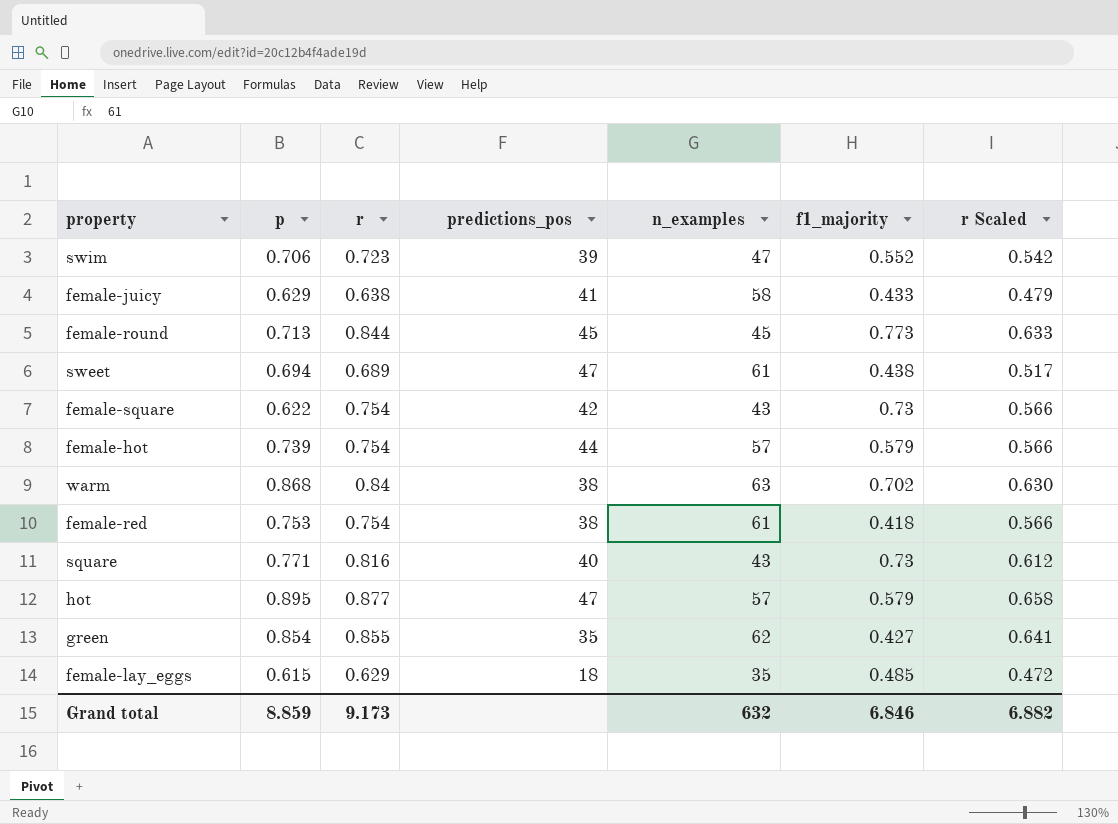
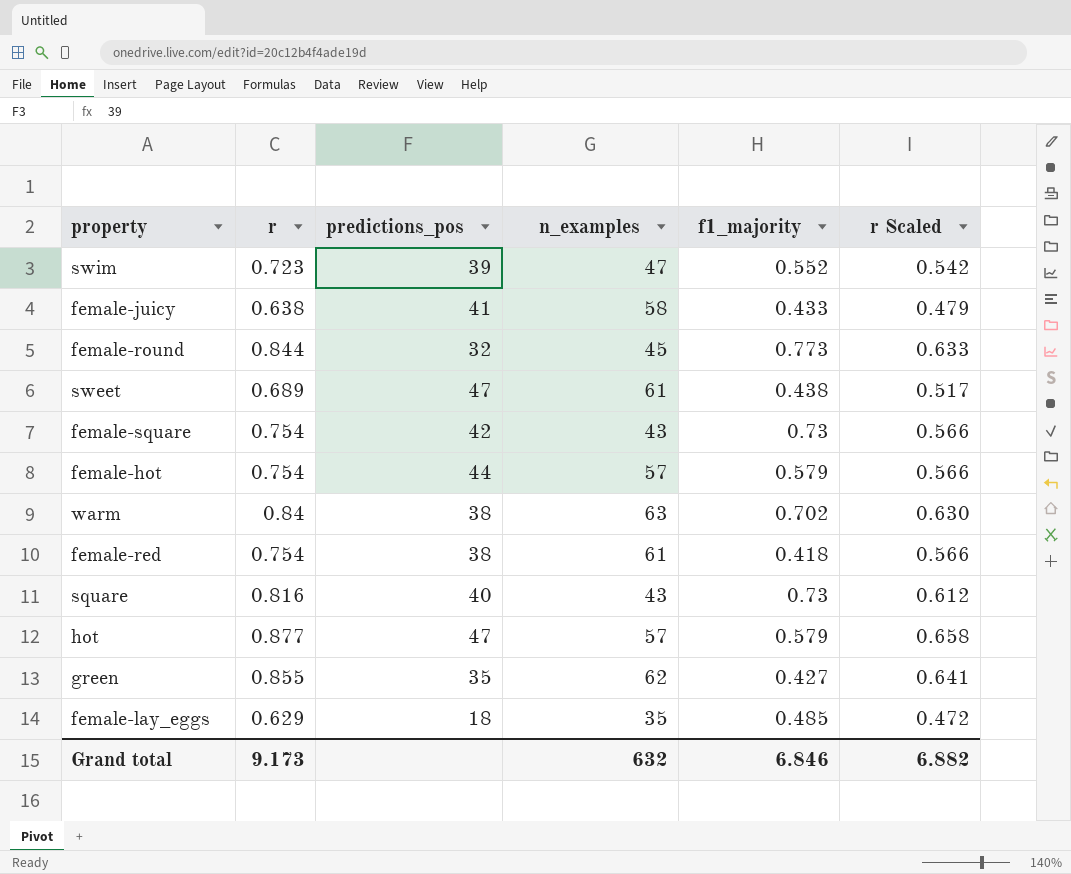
column p | position: 2 -> none
female-round | predictions_pos: 45 -> 32

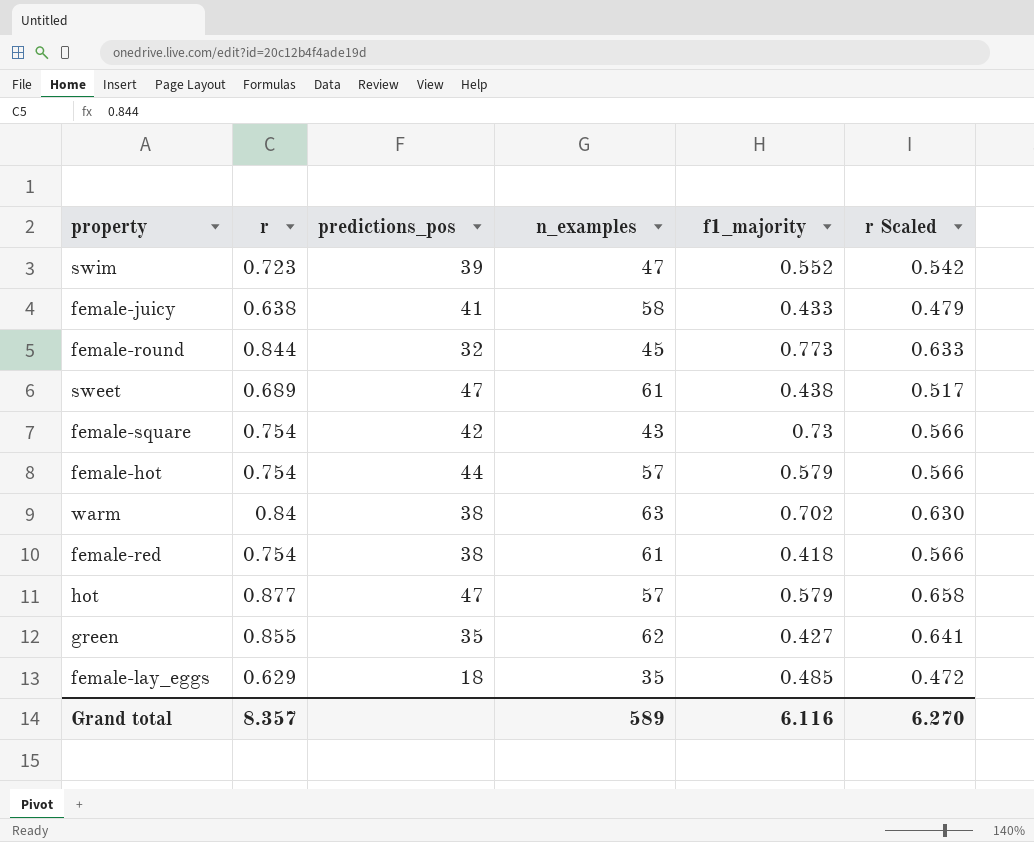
row square: 0.816 | 40 | 43 | 0.73 | 0.612 -> none
Grand total | r: 9.173 -> 8.357
Grand total | n_examples: 632 -> 589
Grand total | f1_majority: 6.846 -> 6.116
Grand total | r Scaled: 6.882 -> 6.270

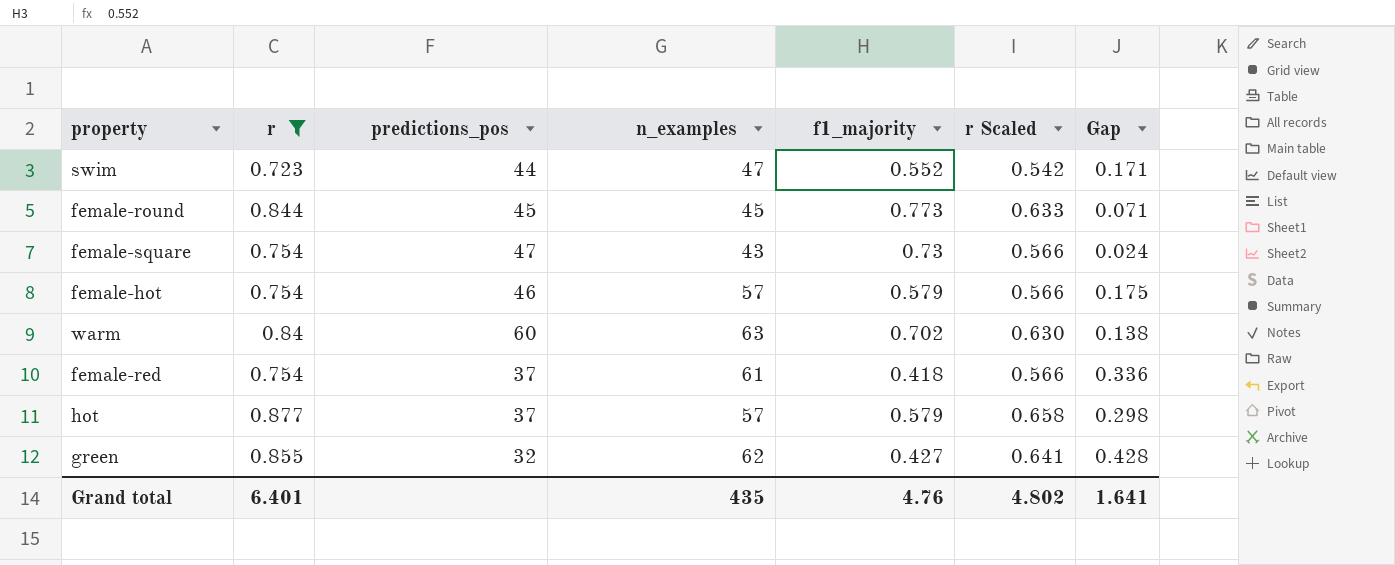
filter: none -> r >= 0.723
column Gap | formula: none -> [r] - [f1_majority]
swim | predictions_pos: 39 -> 44
female-round | predictions_pos: 32 -> 45
female-square | predictions_pos: 42 -> 47
female-hot | predictions_pos: 44 -> 46
warm | predictions_pos: 38 -> 60
female-red | predictions_pos: 38 -> 37
hot | predictions_pos: 47 -> 37
green | predictions_pos: 35 -> 32
Grand total | r: 8.357 -> 6.401
Grand total | n_examples: 589 -> 435
Grand total | f1_majority: 6.116 -> 4.76
Grand total | r Scaled: 6.270 -> 4.802

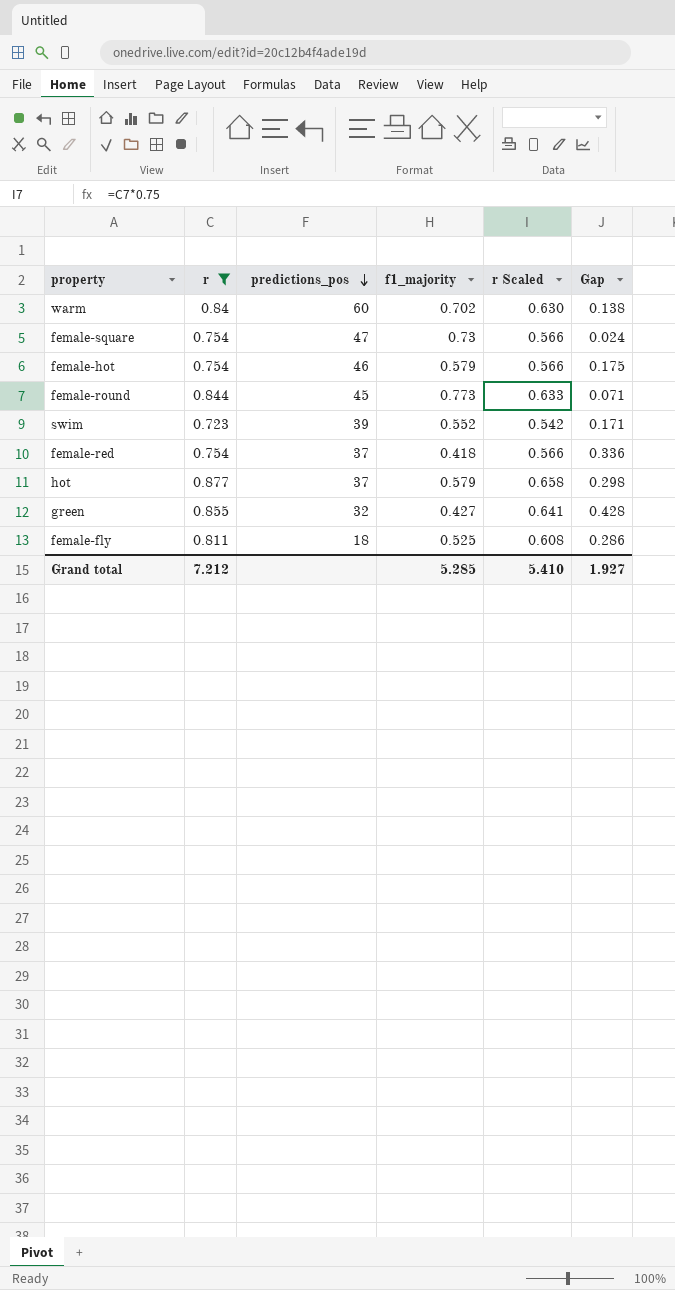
row order: none -> predictions_pos descending
column n_examples | position: 4 -> none
swim | predictions_pos: 44 -> 39
row female-fly: none -> 0.811 | 18 | 0.525 | 0.608 | 0.286
Grand total | r: 6.401 -> 7.212
Grand total | f1_majority: 4.76 -> 5.285
Grand total | r Scaled: 4.802 -> 5.410
Grand total | Gap: 1.641 -> 1.927

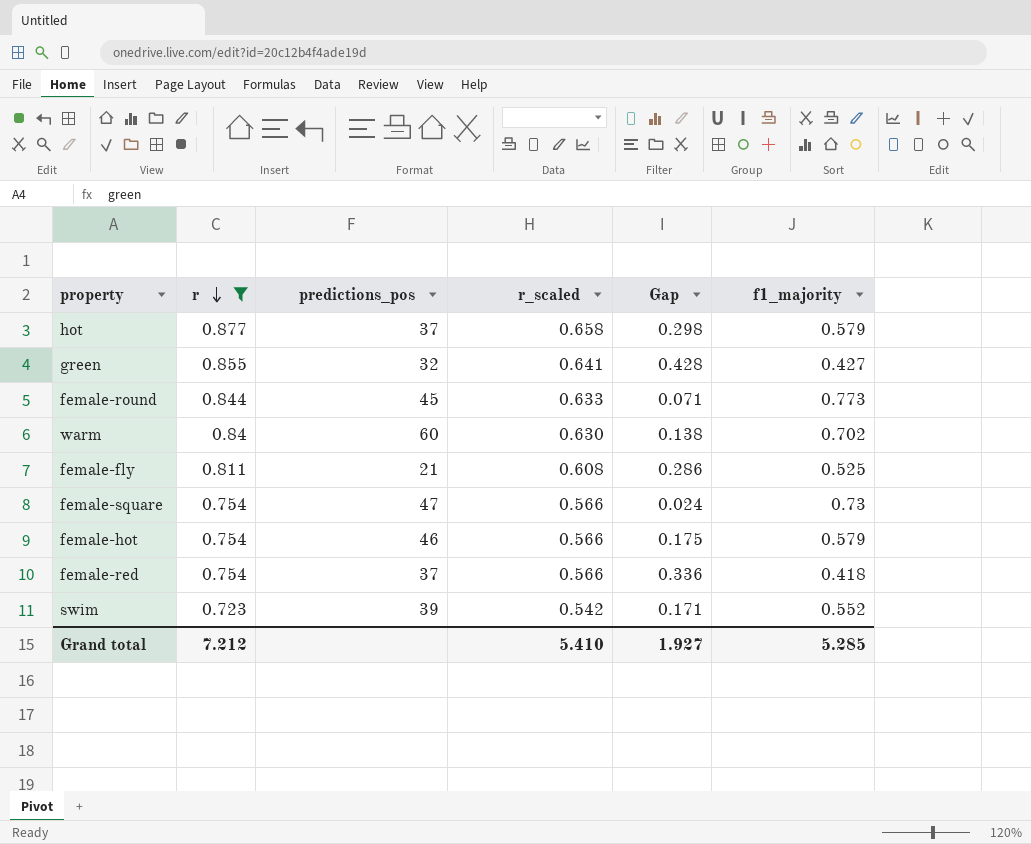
row order: predictions_pos descending -> r descending
column name: r Scaled -> r_scaled
column f1_majority | position: 4 -> 6
female-fly | predictions_pos: 18 -> 21

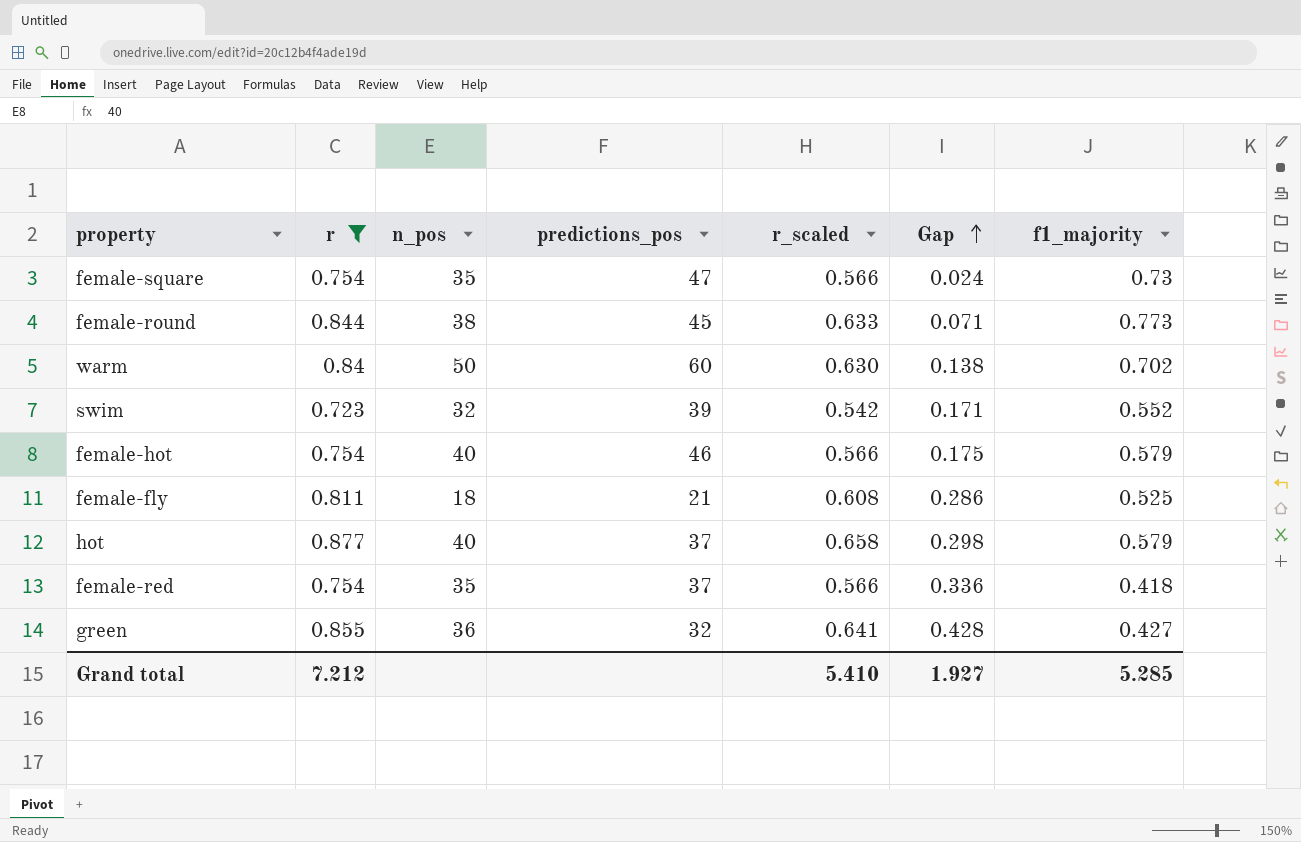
row order: r descending -> Gap ascending
column n_pos | position: none -> 3

